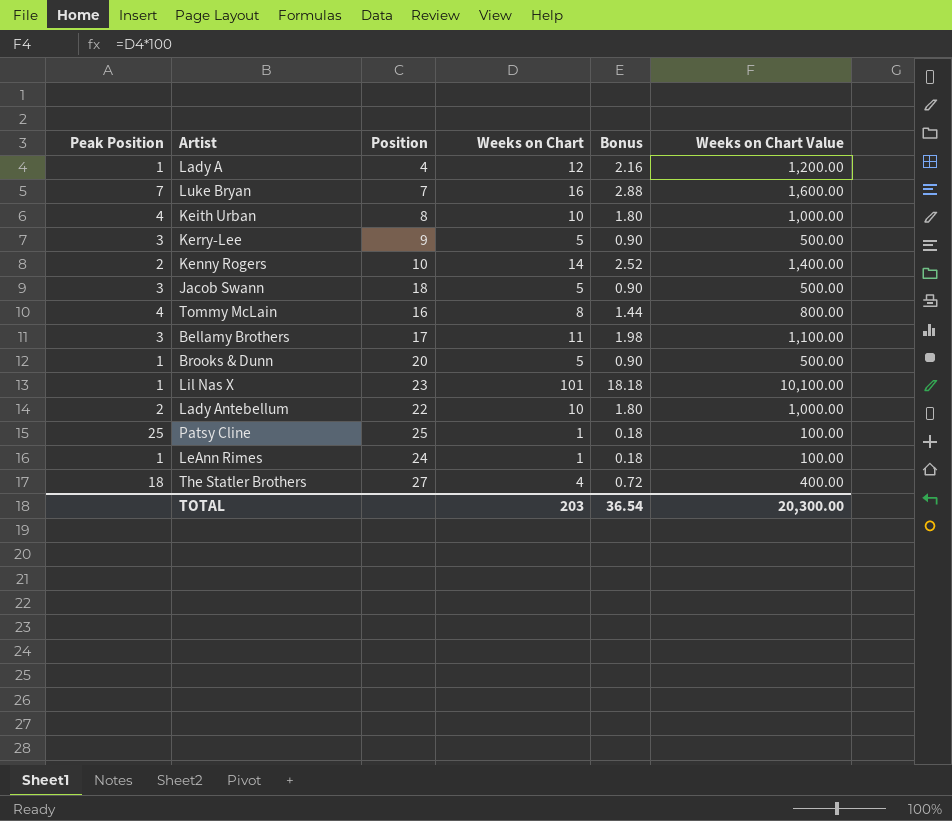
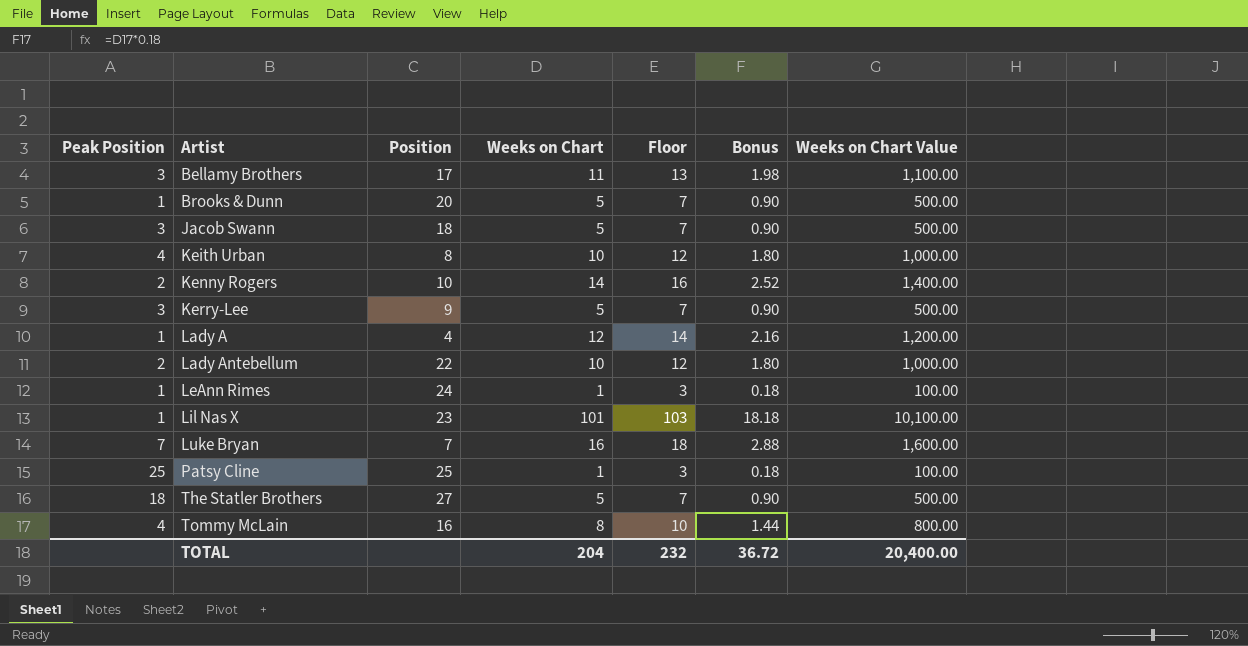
row order: none -> Artist ascending
column Floor | formula: none -> [Weeks on Chart] + 2
The Statler Brothers | Weeks on Chart: 4 -> 5
The Statler Brothers | Bonus: 0.72 -> 0.90
The Statler Brothers | Weeks on Chart Value: 400.00 -> 500.00
TOTAL | Weeks on Chart: 203 -> 204
TOTAL | Bonus: 36.54 -> 36.72
TOTAL | Weeks on Chart Value: 20,300.00 -> 20,400.00

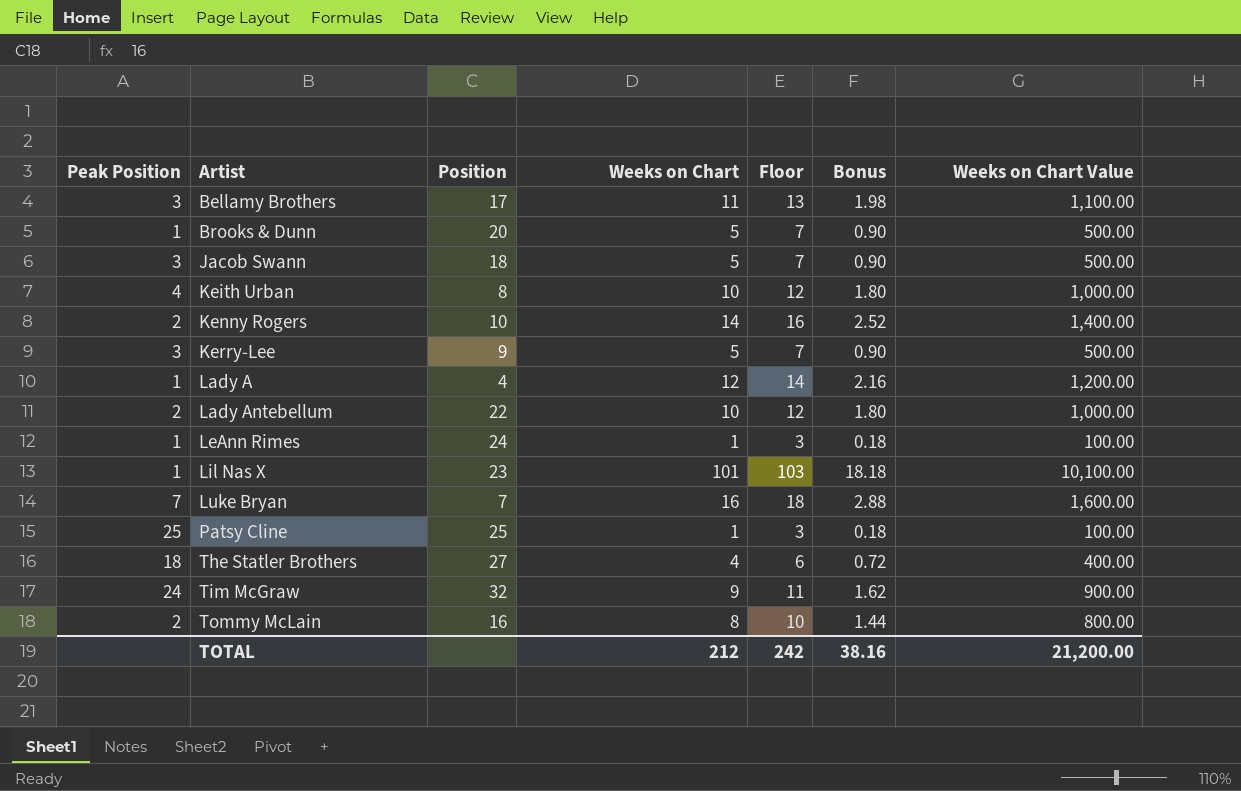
The Statler Brothers | Weeks on Chart: 5 -> 4
The Statler Brothers | Floor: 7 -> 6
The Statler Brothers | Bonus: 0.90 -> 0.72
The Statler Brothers | Weeks on Chart Value: 500.00 -> 400.00
row Tim McGraw: none -> 24 | 32 | 9 | 11 | 1.62 | 900.00
Tommy McLain | Peak Position: 4 -> 2
TOTAL | Weeks on Chart: 204 -> 212
TOTAL | Floor: 232 -> 242
TOTAL | Bonus: 36.72 -> 38.16
TOTAL | Weeks on Chart Value: 20,400.00 -> 21,200.00

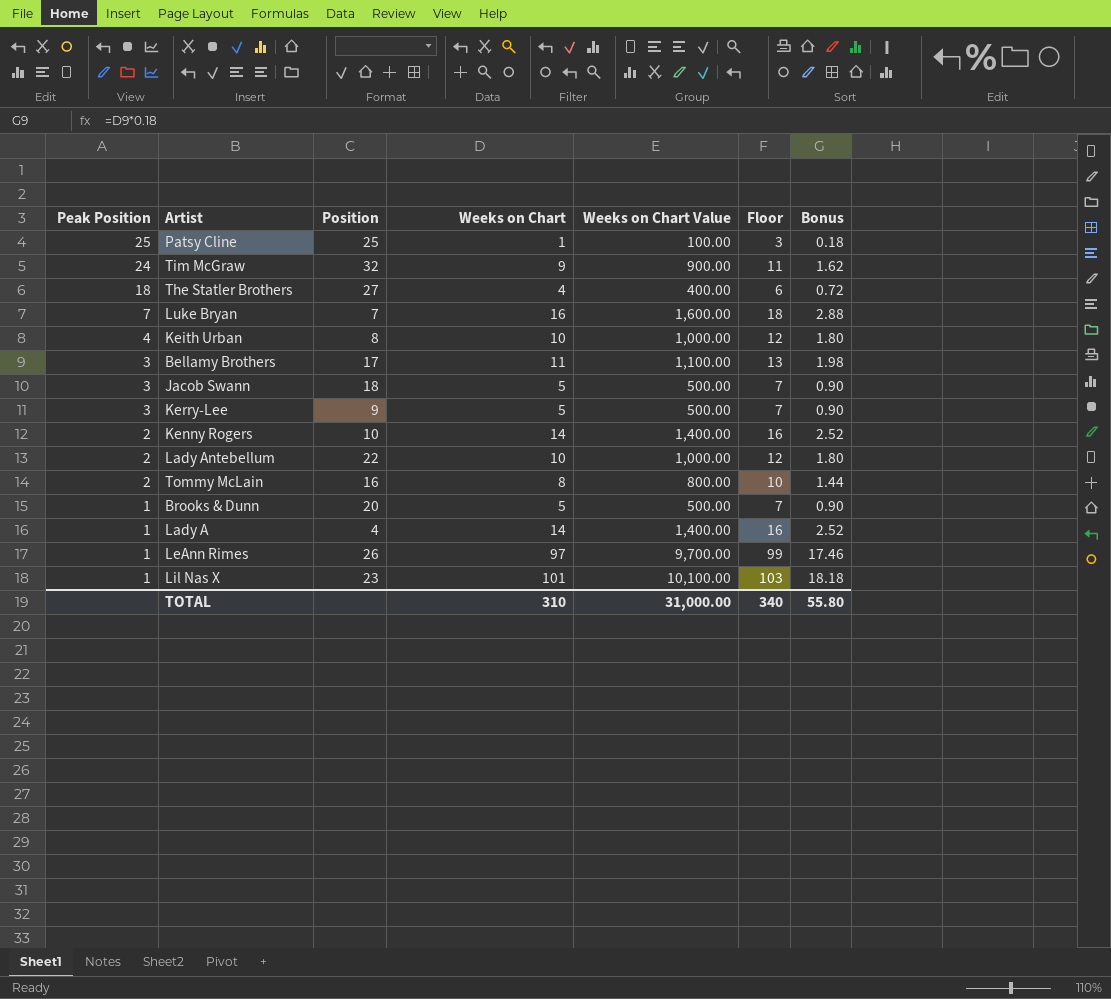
row order: Artist ascending -> Peak Position descending
column Weeks on Chart Value | position: 7 -> 5
Lady A | Weeks on Chart: 12 -> 14
Lady A | Weeks on Chart Value: 1,200.00 -> 1,400.00
Lady A | Floor: 14 -> 16
Lady A | Bonus: 2.16 -> 2.52
LeAnn Rimes | Position: 24 -> 26
LeAnn Rimes | Weeks on Chart: 1 -> 97
LeAnn Rimes | Weeks on Chart Value: 100.00 -> 9,700.00
LeAnn Rimes | Floor: 3 -> 99
LeAnn Rimes | Bonus: 0.18 -> 17.46
TOTAL | Weeks on Chart: 212 -> 310
TOTAL | Weeks on Chart Value: 21,200.00 -> 31,000.00
TOTAL | Floor: 242 -> 340
TOTAL | Bonus: 38.16 -> 55.80

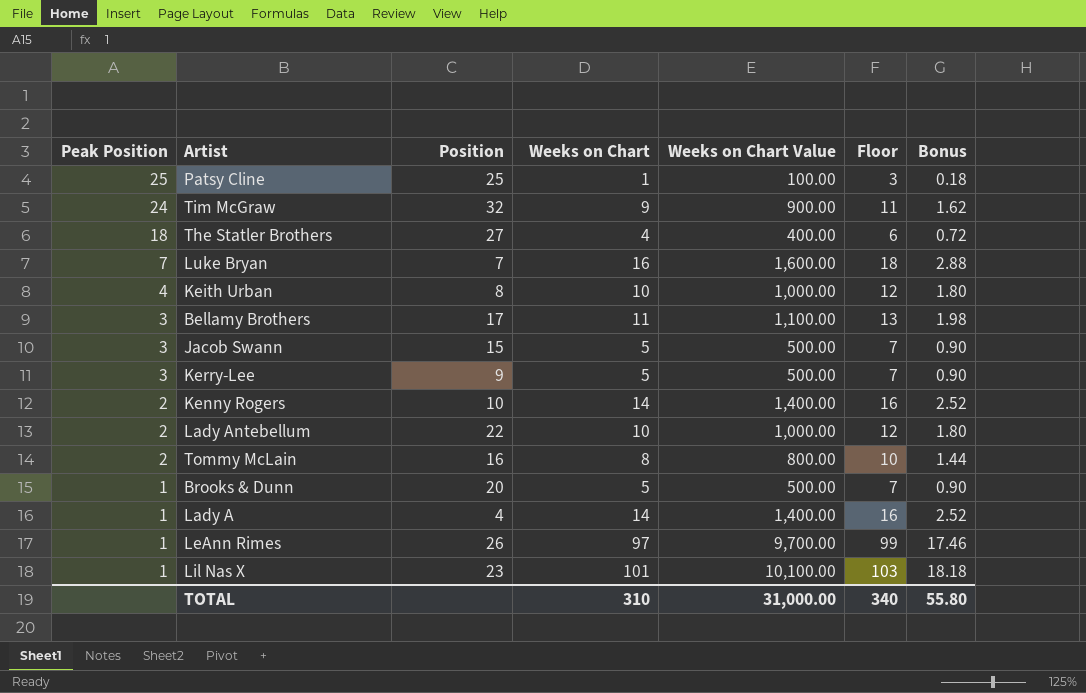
Jacob Swann | Position: 18 -> 15

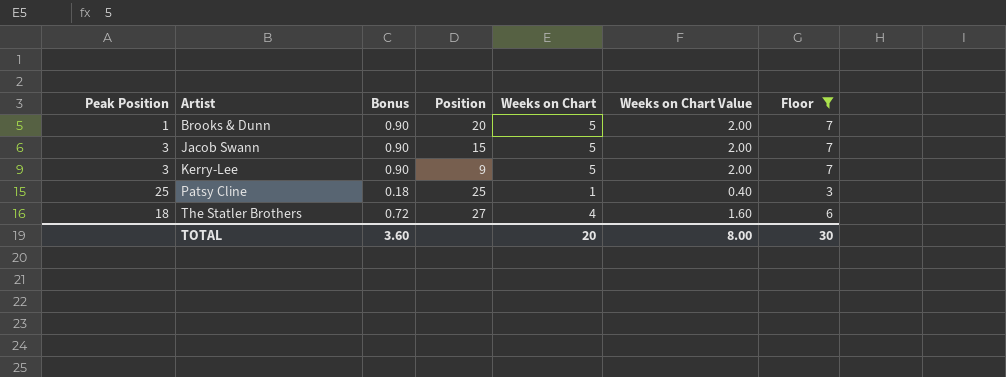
filter: none -> Floor <= 7
row order: Peak Position descending -> Artist ascending
column Bonus | position: 7 -> 3
column Weeks on Chart Value | formula: [Weeks on Chart] * 100 -> [Weeks on Chart] * 0.4
TOTAL | Bonus: 55.80 -> 3.60
TOTAL | Weeks on Chart: 310 -> 20
TOTAL | Weeks on Chart Value: 31,000.00 -> 8.00
TOTAL | Floor: 340 -> 30

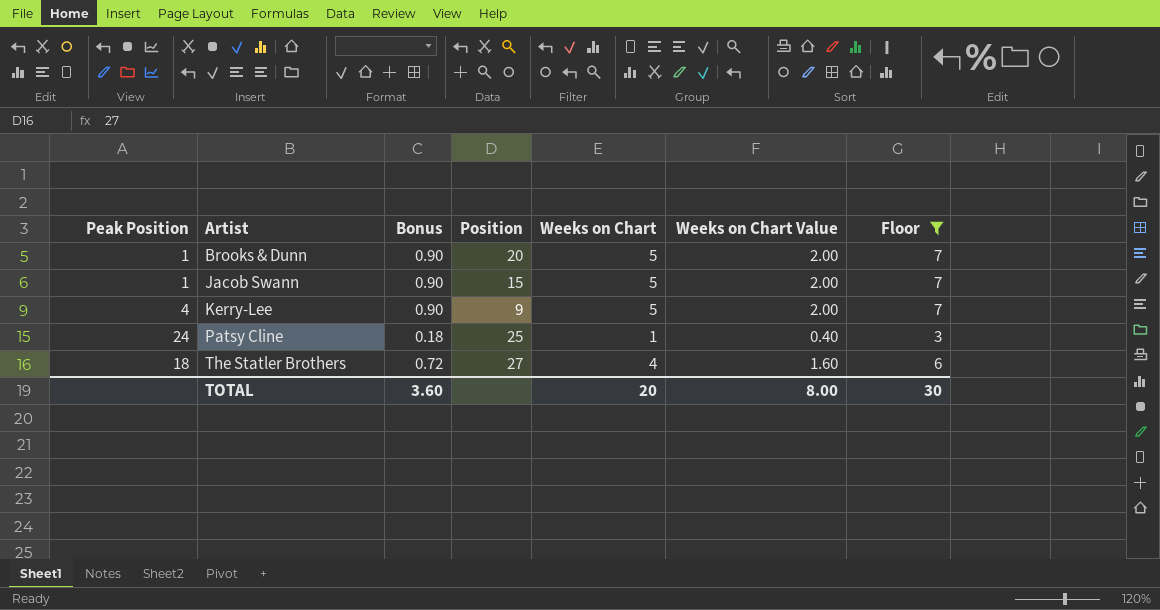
Jacob Swann | Peak Position: 3 -> 1
Kerry-Lee | Peak Position: 3 -> 4
Patsy Cline | Peak Position: 25 -> 24

